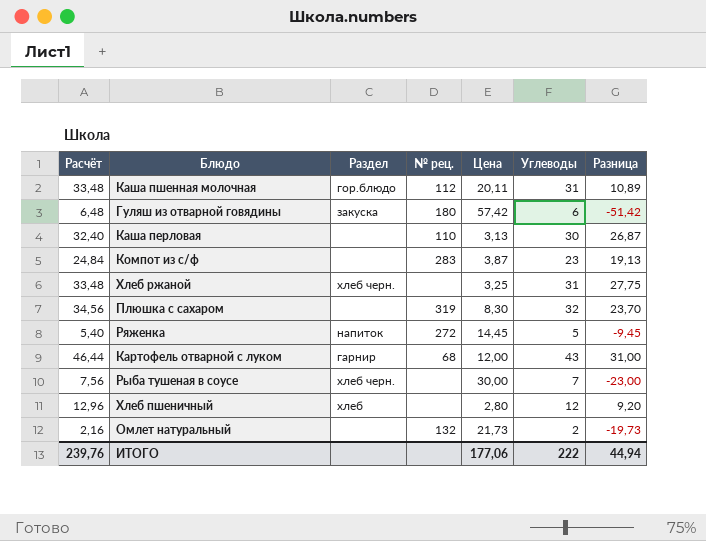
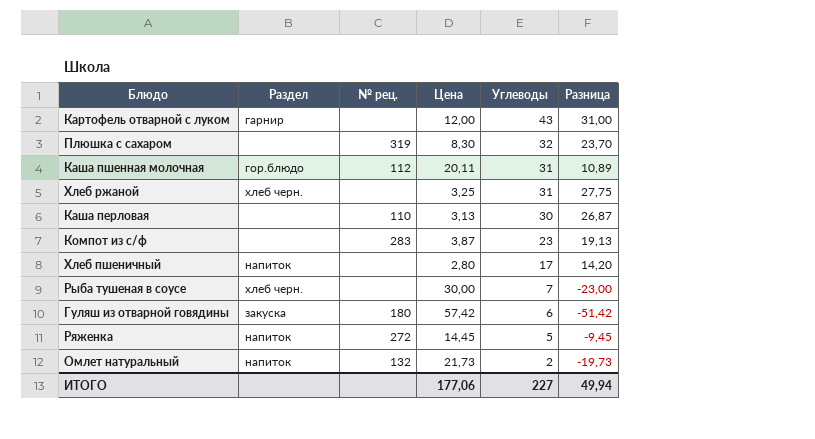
row order: none -> Углеводы descending
column Расчёт | formula: [Углеводы] * 1,08 -> none
Картофель отварной с луком | № рец.: 68 -> none
Хлеб пшеничный | Раздел: хлеб -> напиток
Хлеб пшеничный | Углеводы: 12 -> 17
Хлеб пшеничный | Разница: 9,20 -> 14,20
Омлет натуральный | Раздел: none -> напиток
ИТОГО | Углеводы: 222 -> 227
ИТОГО | Разница: 44,94 -> 49,94

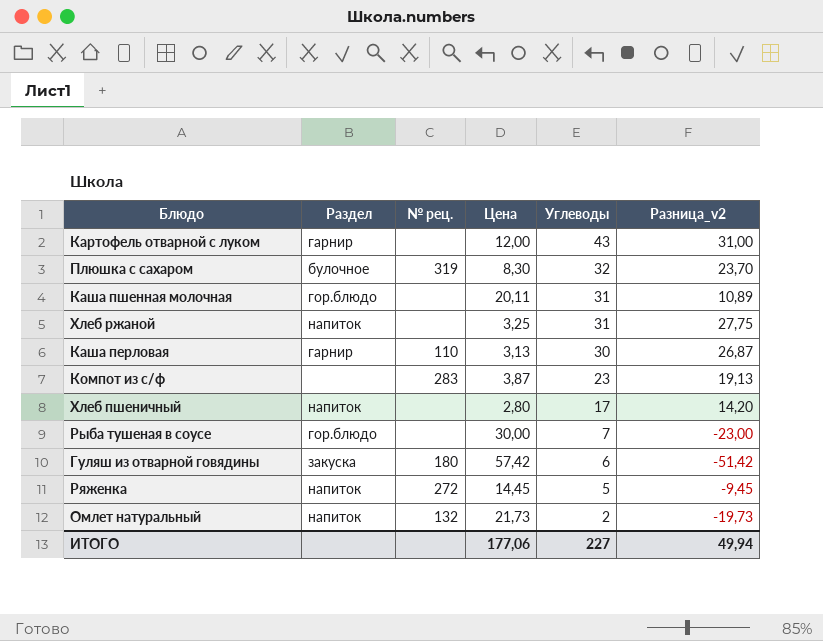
column name: Разница -> Разница_v2
Плюшка с сахаром | Раздел: none -> булочное
Каша пшенная молочная | № рец.: 112 -> none
Хлеб ржаной | Раздел: хлеб черн. -> напиток
Каша перловая | Раздел: none -> гарнир
Рыба тушеная в соусе | Раздел: хлеб черн. -> гор.блюдо

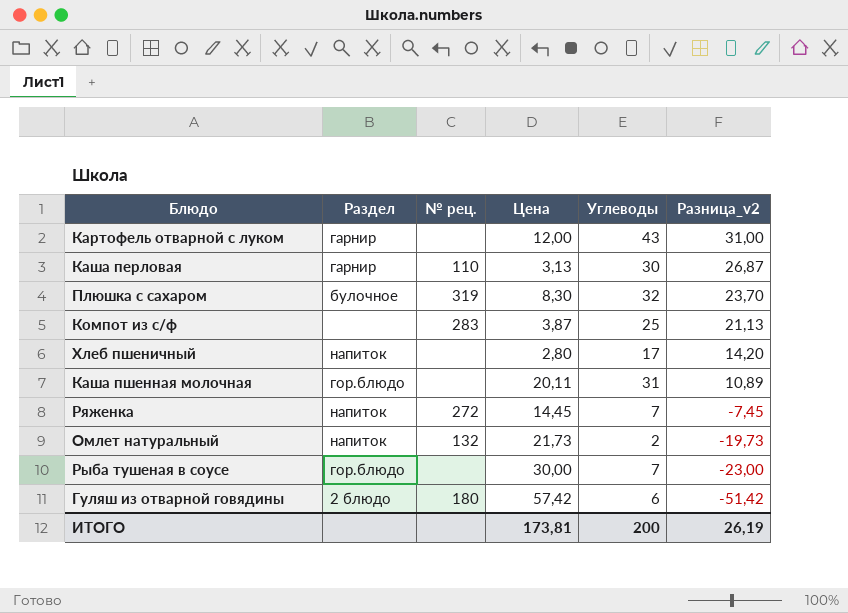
row order: Углеводы descending -> Разница_v2 descending
row Хлеб ржаной: напиток | none | 3,25 | 31 | 27,75 -> none
Компот из с/ф | Углеводы: 23 -> 25
Компот из с/ф | Разница_v2: 19,13 -> 21,13
Ряженка | Углеводы: 5 -> 7
Ряженка | Разница_v2: -9,45 -> -7,45
Гуляш из отварной говядины | Раздел: закуска -> 2 блюдо
ИТОГО | Цена: 177,06 -> 173,81
ИТОГО | Углеводы: 227 -> 200
ИТОГО | Разница_v2: 49,94 -> 26,19

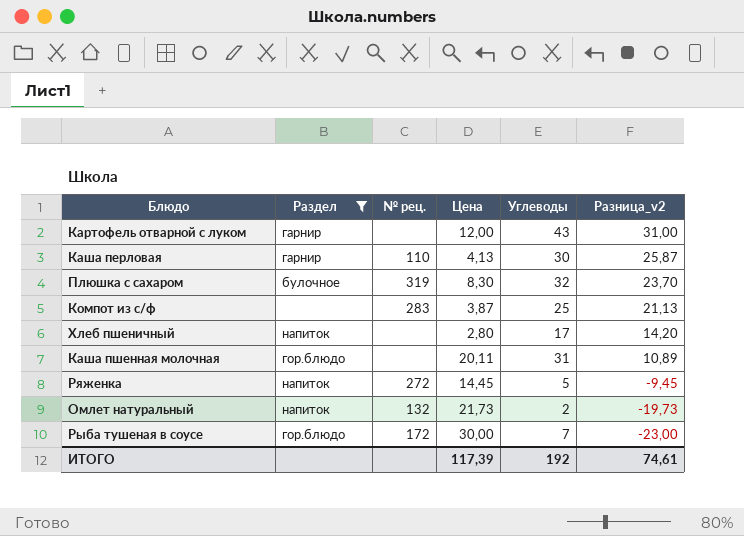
filter: none -> Раздел != 2 блюдо
Каша перловая | Цена: 3,13 -> 4,13
Каша перловая | Разница_v2: 26,87 -> 25,87
Ряженка | Углеводы: 7 -> 5
Ряженка | Разница_v2: -7,45 -> -9,45
Рыба тушеная в соусе | № рец.: none -> 172
ИТОГО | Цена: 173,81 -> 117,39
ИТОГО | Углеводы: 200 -> 192
ИТОГО | Разница_v2: 26,19 -> 74,61

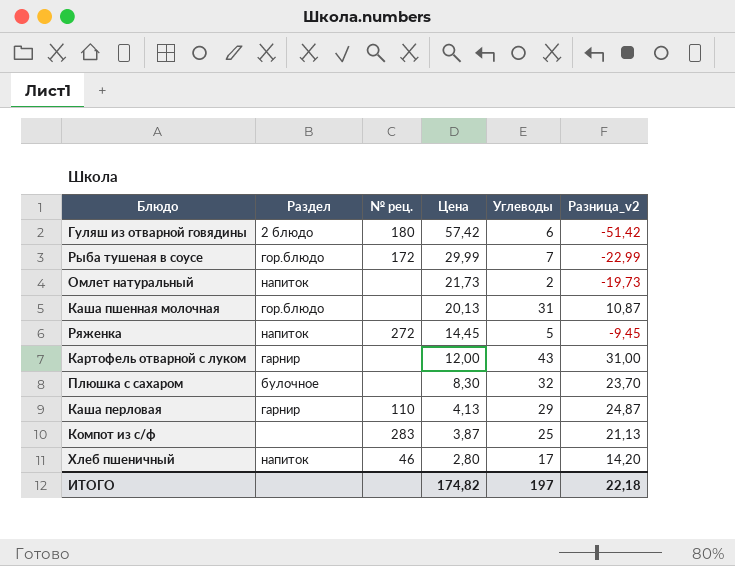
filter: Раздел != 2 блюдо -> none
row order: Разница_v2 descending -> Цена descending
Рыба тушеная в соусе | Цена: 30,00 -> 29,99
Рыба тушеная в соусе | Разница_v2: -23,00 -> -22,99
Омлет натуральный | № рец.: 132 -> none
Каша пшенная молочная | Цена: 20,11 -> 20,13
Каша пшенная молочная | Разница_v2: 10,89 -> 10,87
Плюшка с сахаром | № рец.: 319 -> none
Каша перловая | Углеводы: 30 -> 29
Каша перловая | Разница_v2: 25,87 -> 24,87
Хлеб пшеничный | № рец.: none -> 46
ИТОГО | Цена: 117,39 -> 174,82
ИТОГО | Углеводы: 192 -> 197
ИТОГО | Разница_v2: 74,61 -> 22,18

